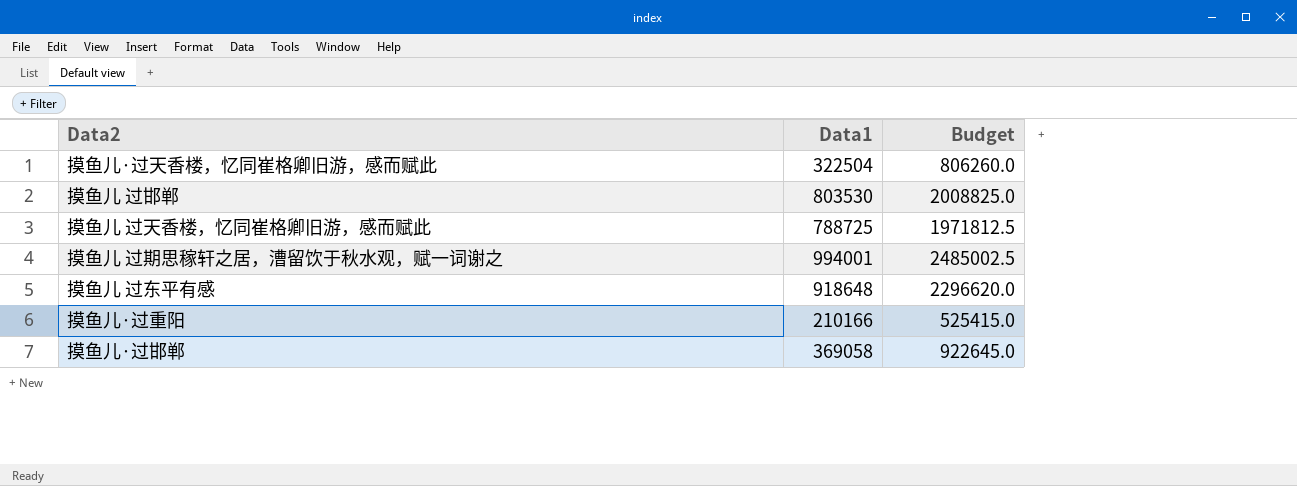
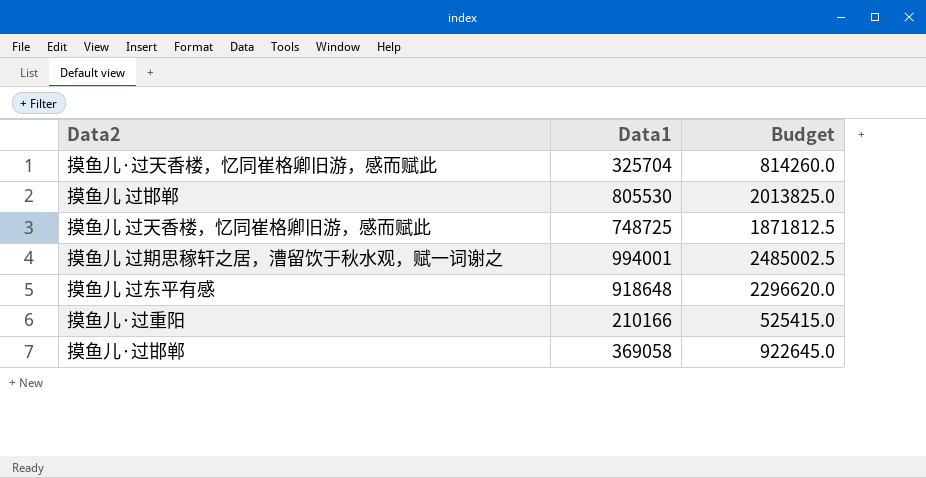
摸鱼儿·过天香楼，忆同崔格卿旧游，感而赋此 | Data1: 322504 -> 325704
摸鱼儿·过天香楼，忆同崔格卿旧游，感而赋此 | Budget: 806260.0 -> 814260.0
摸鱼儿 过邯郸 | Data1: 803530 -> 805530
摸鱼儿 过邯郸 | Budget: 2008825.0 -> 2013825.0
摸鱼儿 过天香楼，忆同崔格卿旧游，感而赋此 | Data1: 788725 -> 748725
摸鱼儿 过天香楼，忆同崔格卿旧游，感而赋此 | Budget: 1971812.5 -> 1871812.5

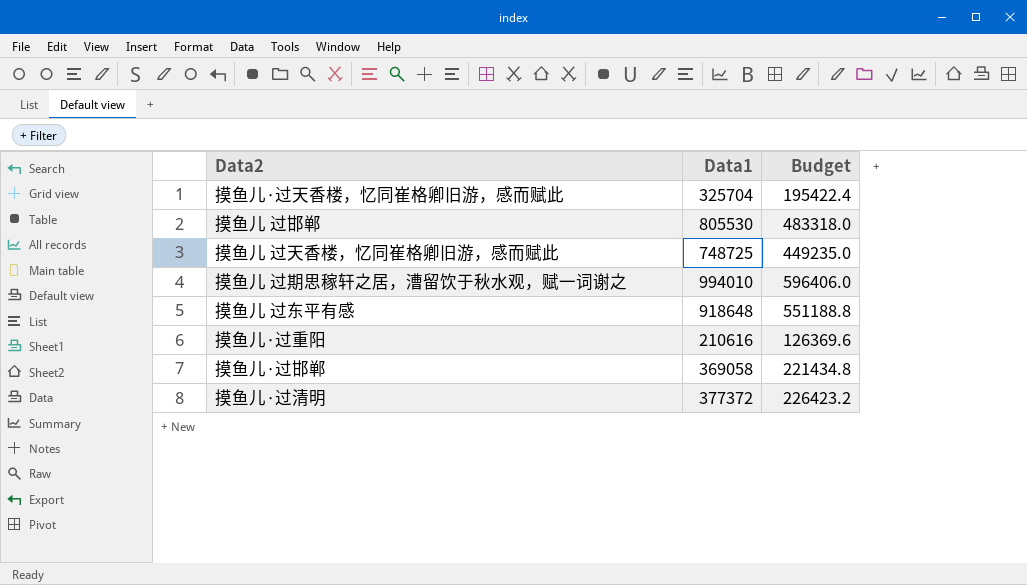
column Budget | formula: [Data1] * 2.5 -> [Data1] * 0.6
摸鱼儿 过期思稼轩之居，漕留饮于秋水观，赋一词谢之 | Data1: 994001 -> 994010
摸鱼儿·过重阳 | Data1: 210166 -> 210616
row 摸鱼儿·过清明: none -> 377372 | 226423.2

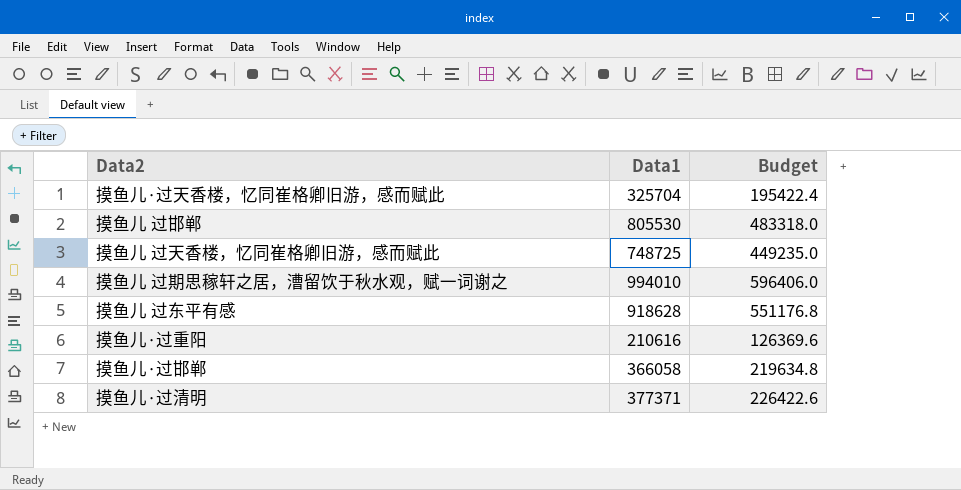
摸鱼儿 过东平有感 | Data1: 918648 -> 918628
摸鱼儿 过东平有感 | Budget: 551188.8 -> 551176.8
摸鱼儿·过邯郸 | Data1: 369058 -> 366058
摸鱼儿·过邯郸 | Budget: 221434.8 -> 219634.8
摸鱼儿·过清明 | Data1: 377372 -> 377371
摸鱼儿·过清明 | Budget: 226423.2 -> 226422.6

